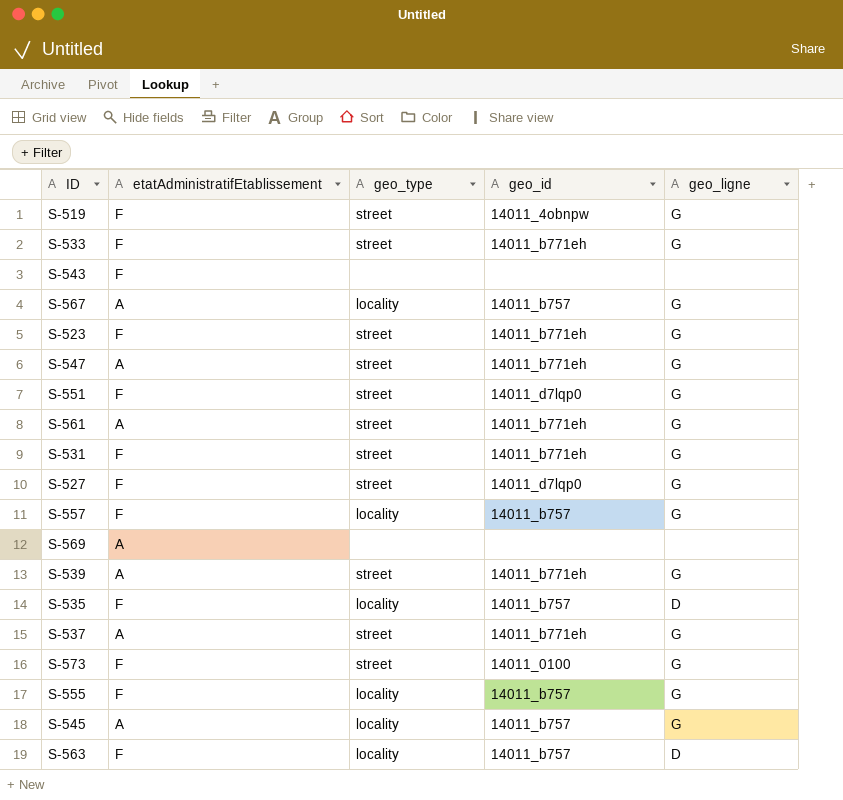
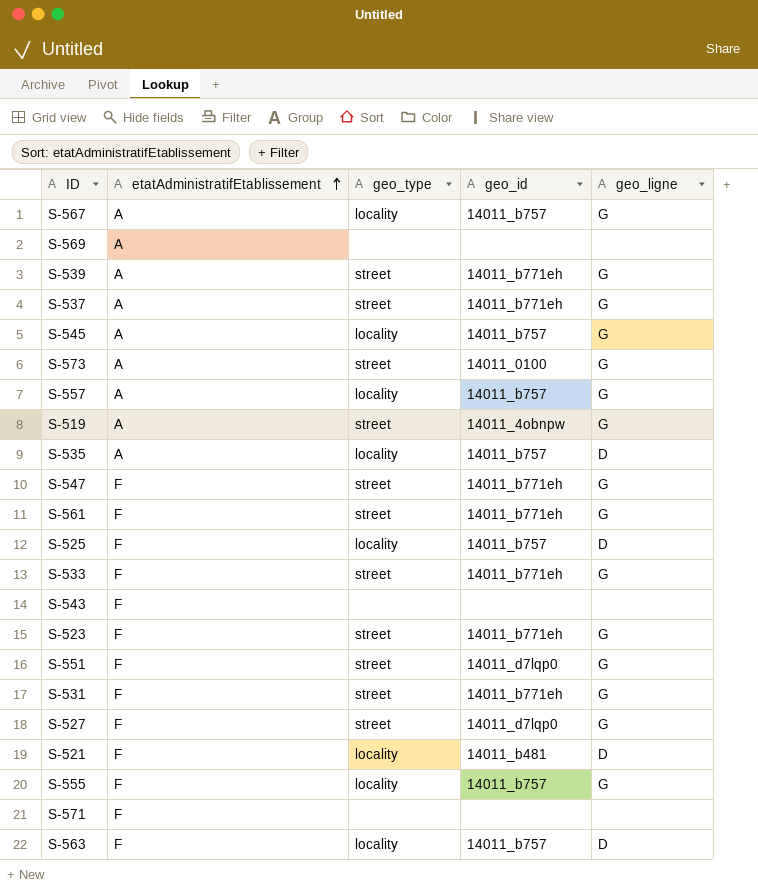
row order: none -> etatAdministratifEtablissement ascending
S-573 | etatAdministratifEtablissement: F -> A
S-557 | etatAdministratifEtablissement: F -> A
S-519 | etatAdministratifEtablissement: F -> A
S-535 | etatAdministratifEtablissement: F -> A
S-547 | etatAdministratifEtablissement: A -> F
S-561 | etatAdministratifEtablissement: A -> F
row S-525: none -> F | locality | 14011_b757 | D
row S-521: none -> F | locality | 14011_b481 | D
row S-571: none -> F | none | none | none

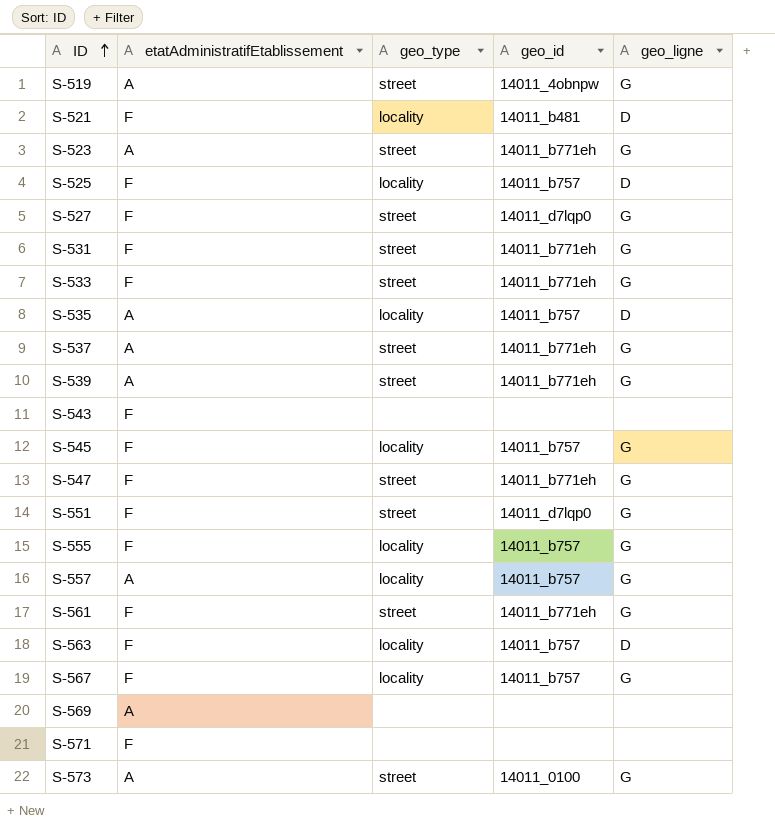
row order: etatAdministratifEtablissement ascending -> ID ascending
S-523 | etatAdministratifEtablissement: F -> A
S-545 | etatAdministratifEtablissement: A -> F
S-567 | etatAdministratifEtablissement: A -> F

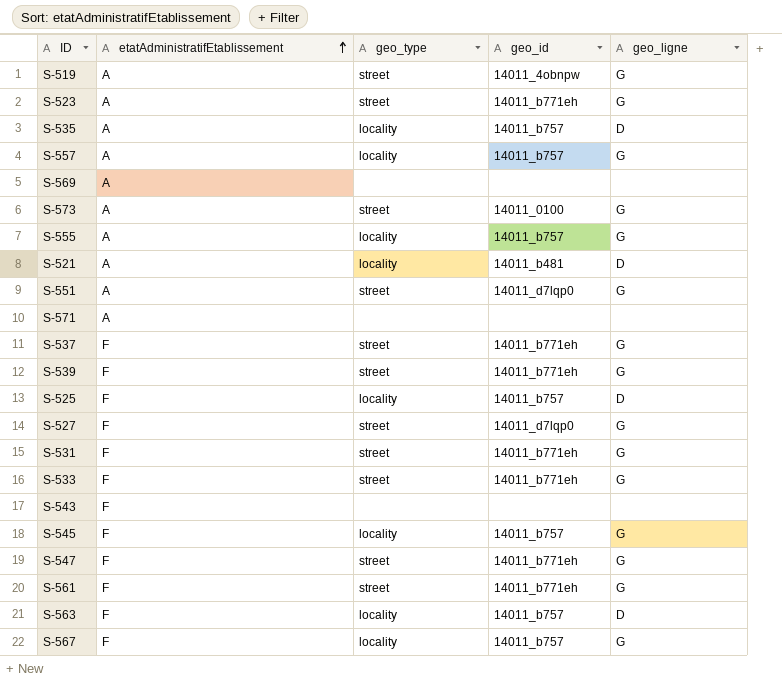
row order: ID ascending -> etatAdministratifEtablissement ascending
S-555 | etatAdministratifEtablissement: F -> A
S-521 | etatAdministratifEtablissement: F -> A
S-551 | etatAdministratifEtablissement: F -> A
S-571 | etatAdministratifEtablissement: F -> A
S-537 | etatAdministratifEtablissement: A -> F
S-539 | etatAdministratifEtablissement: A -> F

